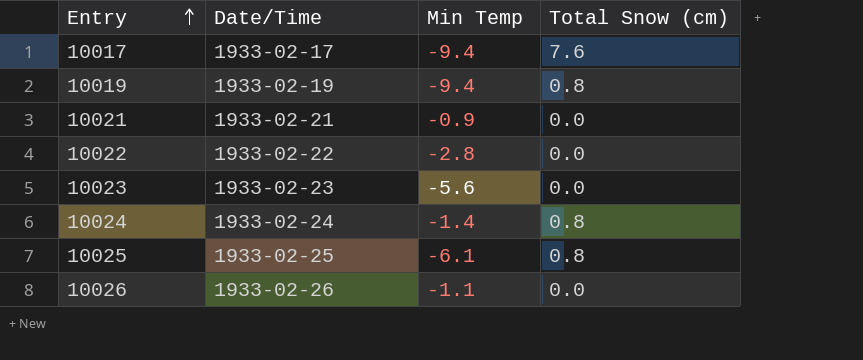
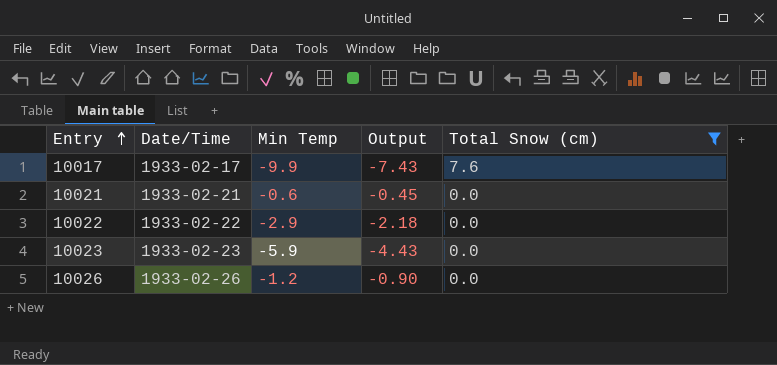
filter: none -> Total Snow (cm) != 0.8
column Output | formula: none -> [Min Temp] * 0.75
10017 | Min Temp: -9.4 -> -9.9
10021 | Min Temp: -0.9 -> -0.6
10022 | Min Temp: -2.8 -> -2.9
10023 | Min Temp: -5.6 -> -5.9
10026 | Min Temp: -1.1 -> -1.2

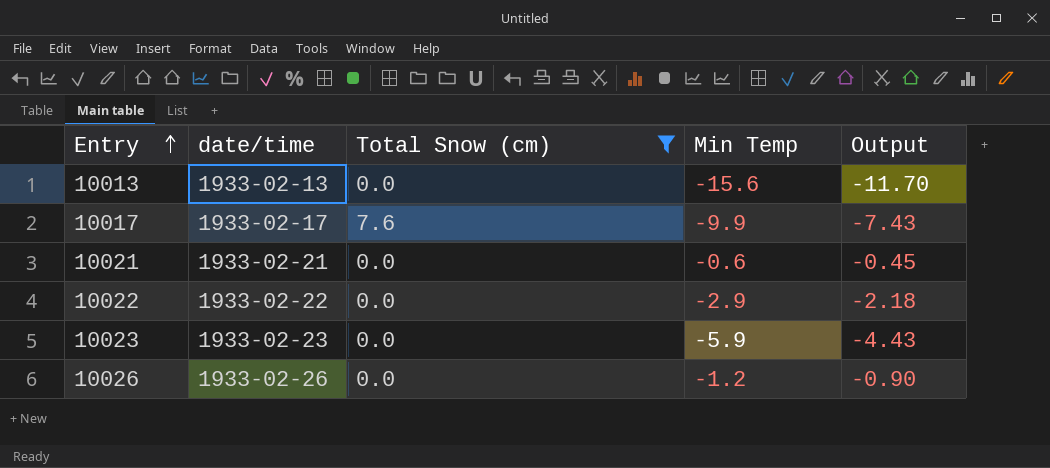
column name: Date/Time -> date/time
column Total Snow (cm) | position: 5 -> 3
row 10013: none -> 1933-02-13 | 0.0 | -15.6 | -11.70

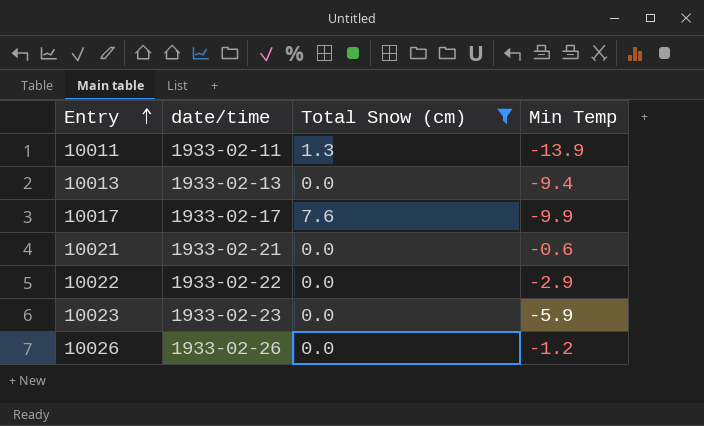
column Output | formula: [Min Temp] * 0.75 -> none
row 10011: none -> 1933-02-11 | 1.3 | -13.9
10013 | Min Temp: -15.6 -> -9.4

